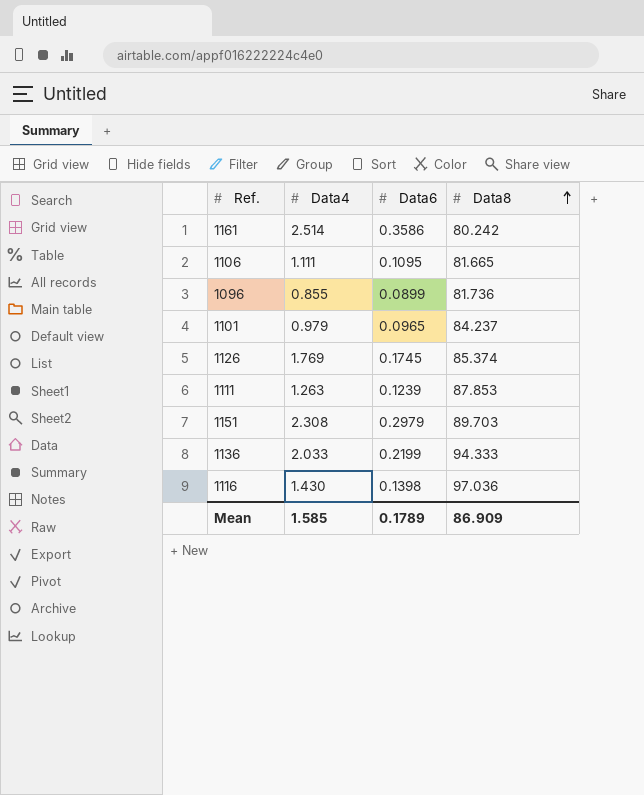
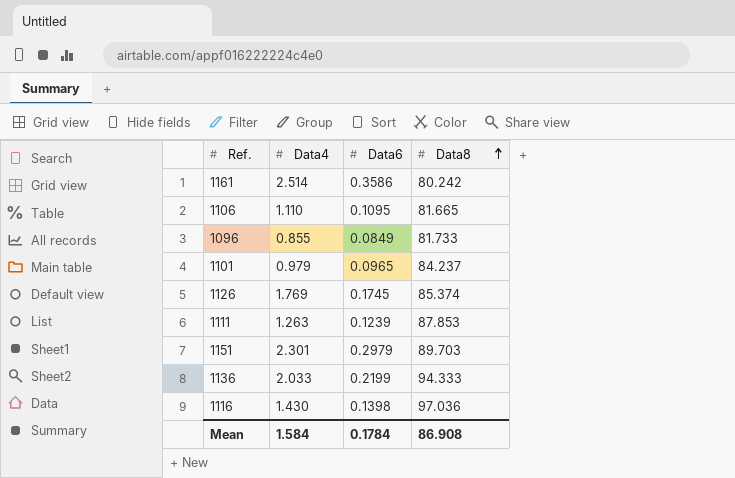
1106 | Data4: 1.111 -> 1.110
1096 | Data6: 0.0899 -> 0.0849
1096 | Data8: 81.736 -> 81.733
1151 | Data4: 2.308 -> 2.301
Mean | Data4: 1.585 -> 1.584
Mean | Data6: 0.1789 -> 0.1784
Mean | Data8: 86.909 -> 86.908

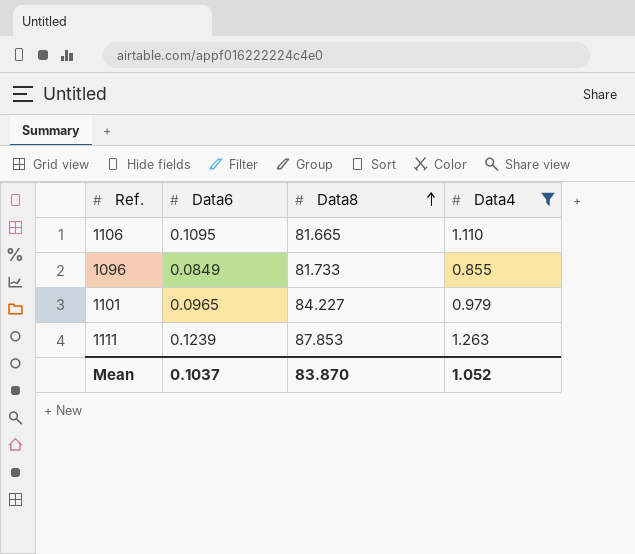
filter: none -> Data4 <= 1.263
column Data4 | position: 2 -> 4
1101 | Data8: 84.237 -> 84.227
Mean | Data6: 0.1784 -> 0.1037
Mean | Data8: 86.908 -> 83.870
Mean | Data4: 1.584 -> 1.052

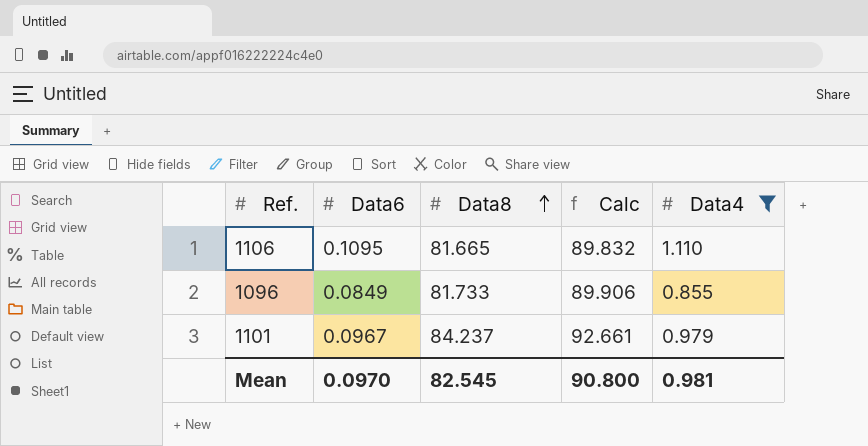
column Calc | formula: none -> [Data8] * 1.1
row 1111: 0.1239 | 87.853 | 1.263 -> none
1101 | Data6: 0.0965 -> 0.0967
1101 | Data8: 84.227 -> 84.237
Mean | Data6: 0.1037 -> 0.0970
Mean | Data8: 83.870 -> 82.545
Mean | Data4: 1.052 -> 0.981

